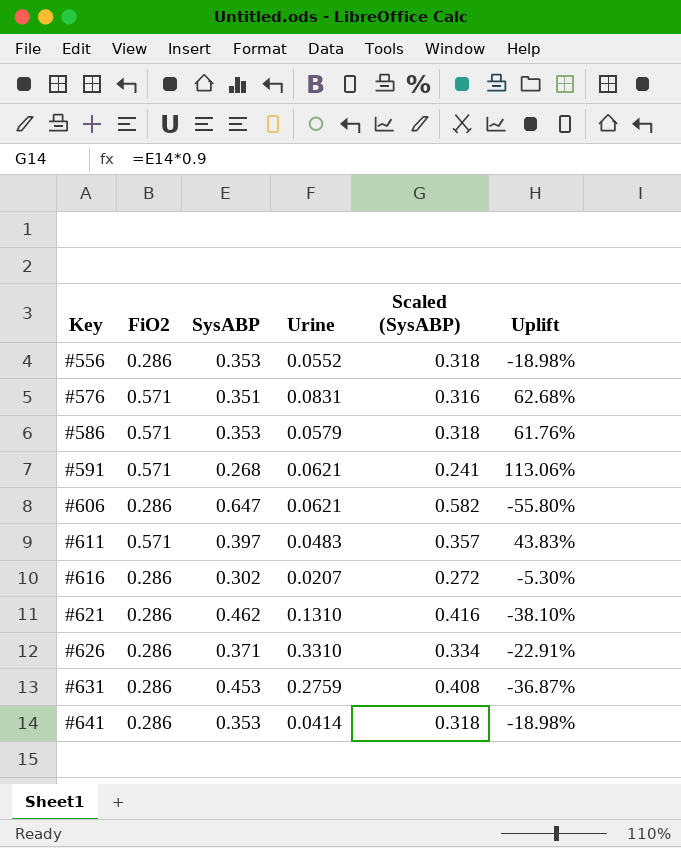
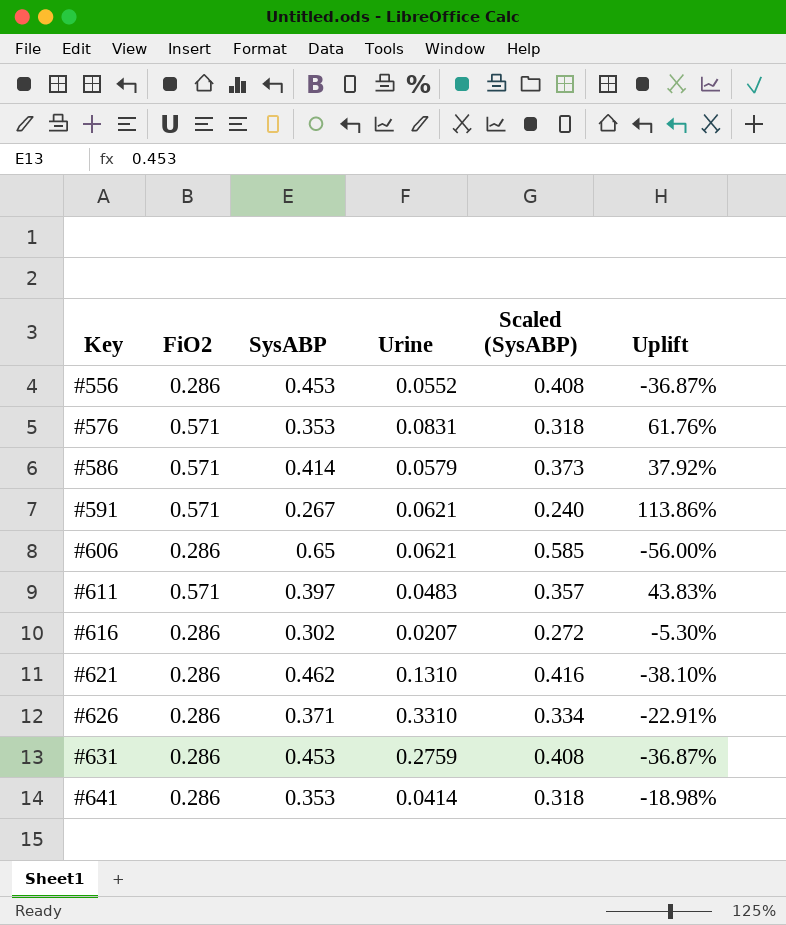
#556 | SysABP: 0.353 -> 0.453
#556 | Scaled (SysABP): 0.318 -> 0.408
#556 | Uplift: -18.98% -> -36.87%
#576 | SysABP: 0.351 -> 0.353
#576 | Scaled (SysABP): 0.316 -> 0.318
#576 | Uplift: 62.68% -> 61.76%
#586 | SysABP: 0.353 -> 0.414
#586 | Scaled (SysABP): 0.318 -> 0.373
#586 | Uplift: 61.76% -> 37.92%
#591 | SysABP: 0.268 -> 0.267
#591 | Scaled (SysABP): 0.241 -> 0.240
#591 | Uplift: 113.06% -> 113.86%
#606 | SysABP: 0.647 -> 0.65
#606 | Scaled (SysABP): 0.582 -> 0.585
#606 | Uplift: -55.80% -> -56.00%

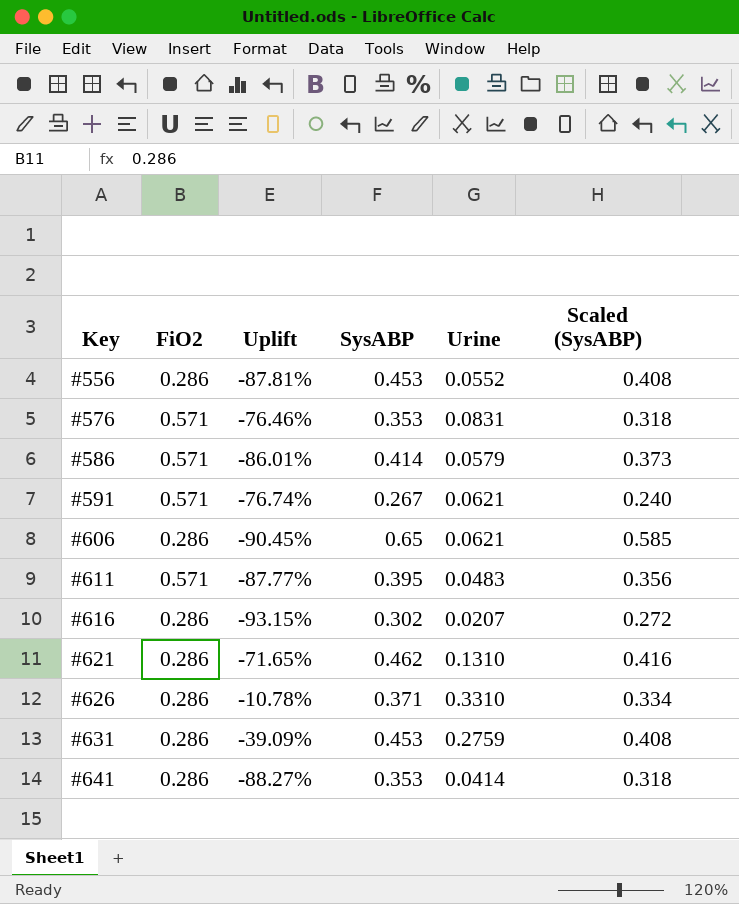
column Uplift | formula: ([FiO2] - [SysABP]) / [SysABP] -> ([Urine] - [SysABP]) / [SysABP]
column Uplift | position: 6 -> 3
#611 | SysABP: 0.397 -> 0.395
#611 | Scaled (SysABP): 0.357 -> 0.356

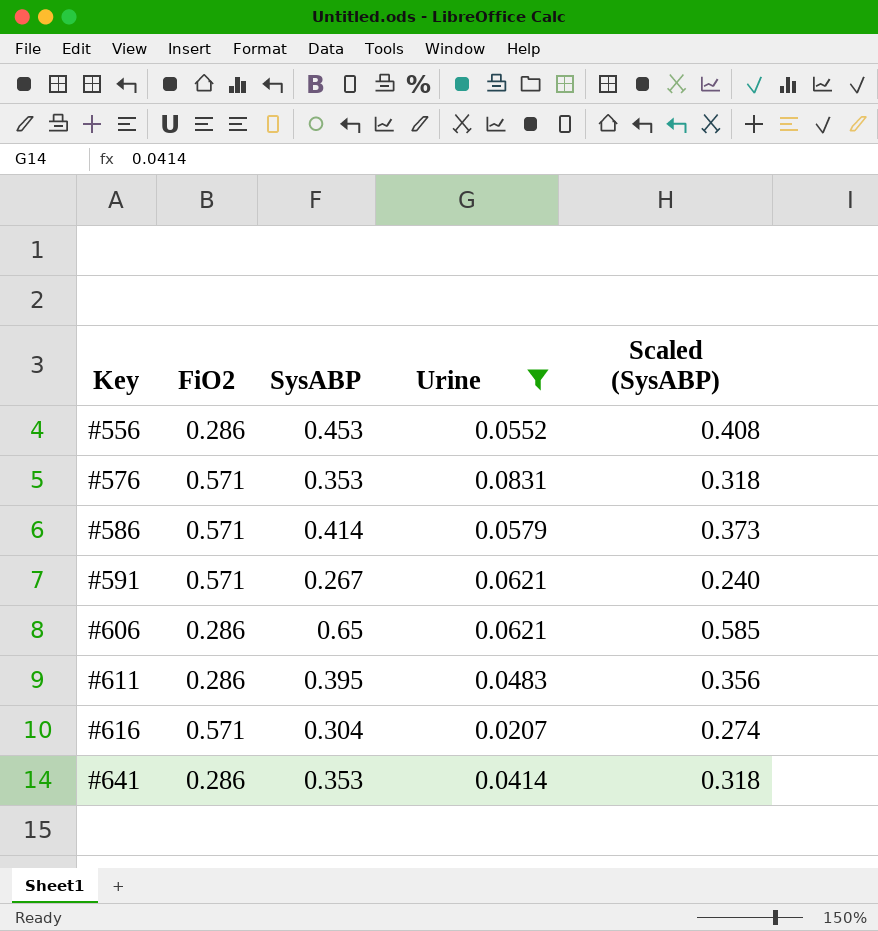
filter: none -> Urine <= 0.0831
column Uplift | formula: ([Urine] - [SysABP]) / [SysABP] -> none
#611 | FiO2: 0.571 -> 0.286
#616 | FiO2: 0.286 -> 0.571
#616 | SysABP: 0.302 -> 0.304
#616 | Scaled (SysABP): 0.272 -> 0.274

